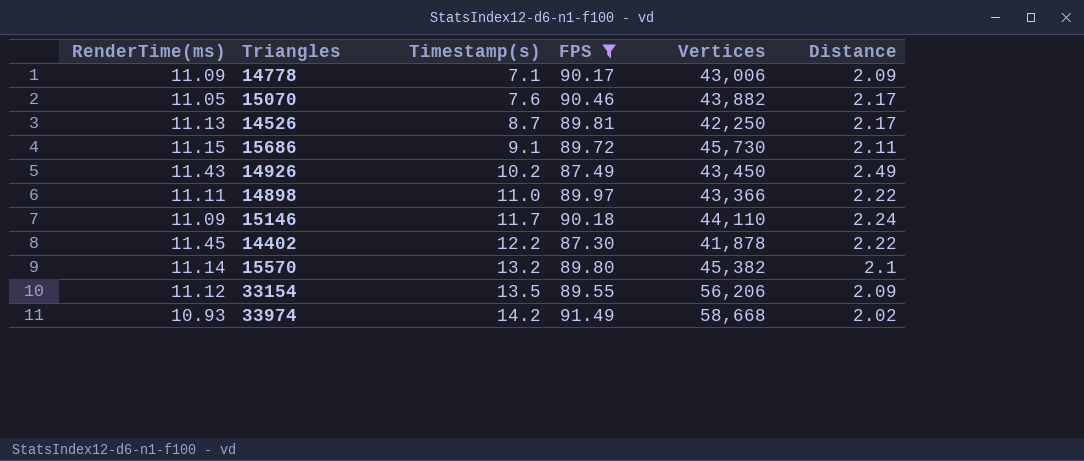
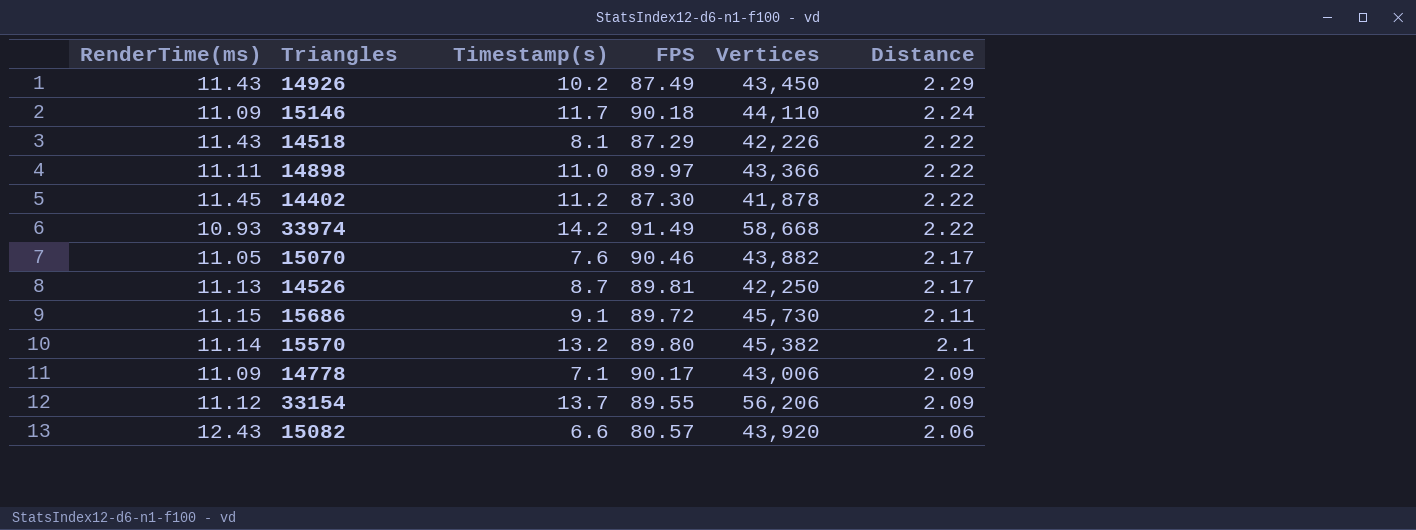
filter: FPS >= 87.30 -> none
row order: Timestamp(s) ascending -> Distance descending
14926 | Distance: 2.49 -> 2.29
14402 | Timestamp(s): 12.2 -> 11.2
33974 | Distance: 2.02 -> 2.22
33154 | Timestamp(s): 13.5 -> 13.7

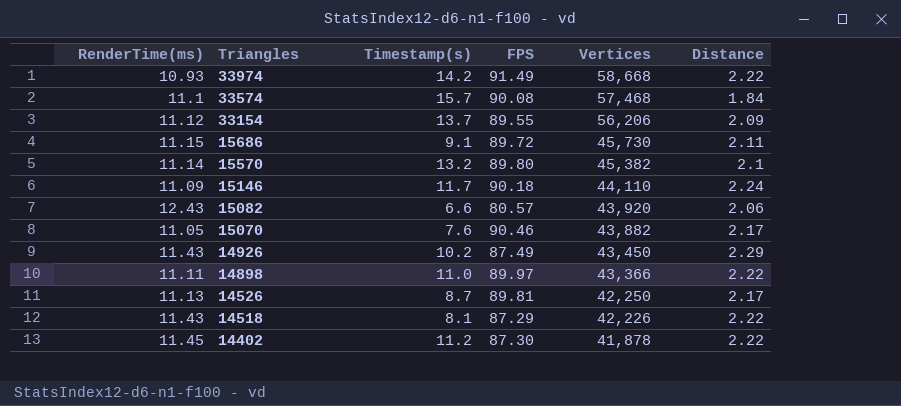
row order: Distance descending -> Triangles descending
row 14778: 11.09 | 7.1 | 90.17 | 43,006 | 2.09 -> none
row 33574: none -> 11.1 | 15.7 | 90.08 | 57,468 | 1.84

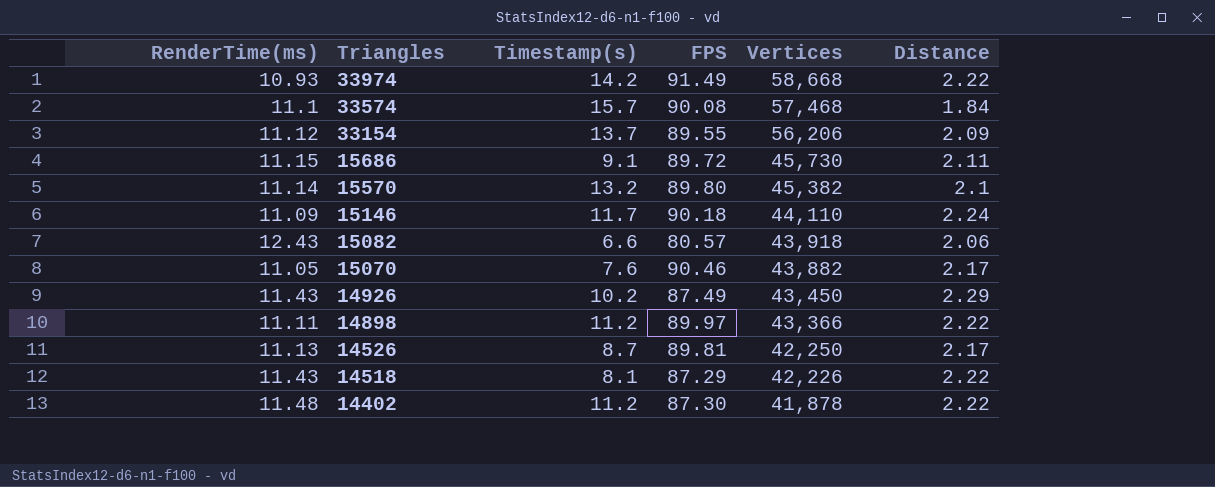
15082 | Vertices: 43,920 -> 43,918
14898 | Timestamp(s): 11.0 -> 11.2
14402 | RenderTime(ms): 11.45 -> 11.48

